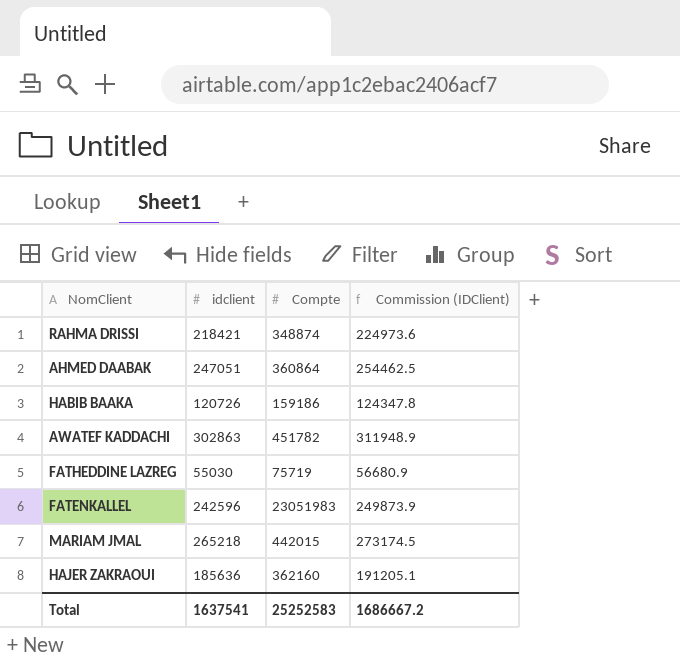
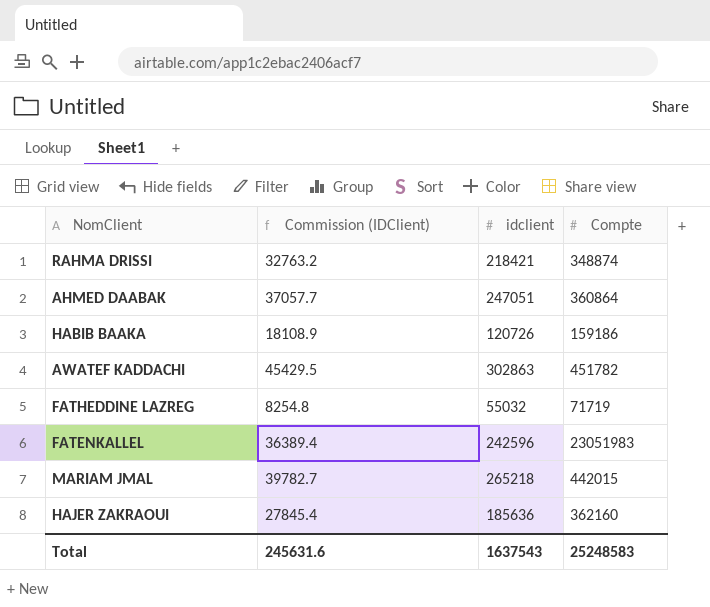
column Commission (IDClient) | formula: [idclient] * 1.03 -> [idclient] * 0.15
column Commission (IDClient) | position: 4 -> 2
FATHEDDINE LAZREG | idclient: 55030 -> 55032
FATHEDDINE LAZREG | Compte: 75719 -> 71719
Total | Commission (IDClient): 1686667.2 -> 245631.6
Total | idclient: 1637541 -> 1637543
Total | Compte: 25252583 -> 25248583

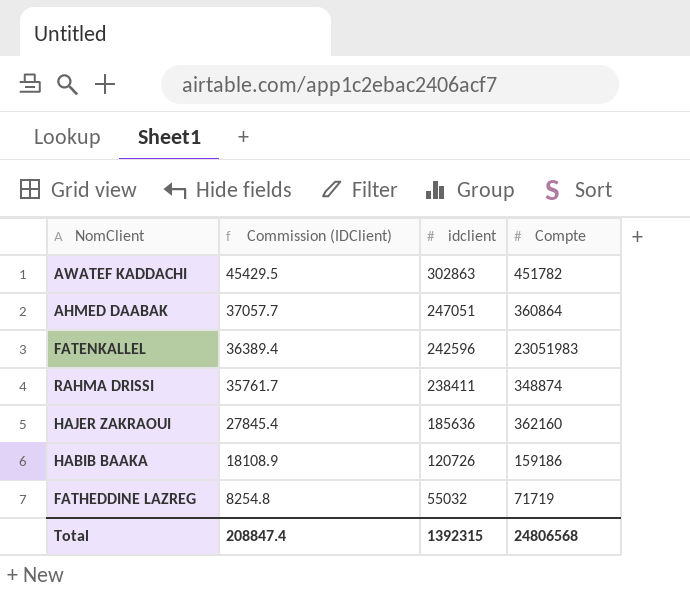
row order: none -> Commission (IDClient) descending
row MARIAM JMAL: 39782.7 | 265218 | 442015 -> none
RAHMA DRISSI | Commission (IDClient): 32763.2 -> 35761.7
RAHMA DRISSI | idclient: 218421 -> 238411
Total | Commission (IDClient): 245631.6 -> 208847.4
Total | idclient: 1637543 -> 1392315
Total | Compte: 25248583 -> 24806568

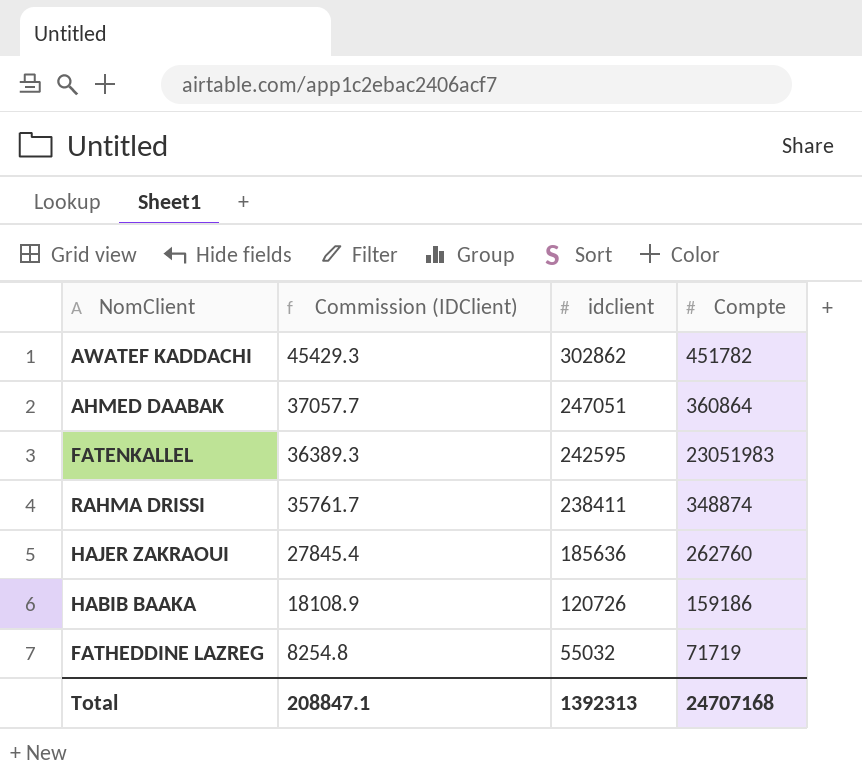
AWATEF KADDACHI | Commission (IDClient): 45429.5 -> 45429.3
AWATEF KADDACHI | idclient: 302863 -> 302862
FATENKALLEL | Commission (IDClient): 36389.4 -> 36389.3
FATENKALLEL | idclient: 242596 -> 242595
HAJER ZAKRAOUI | Compte: 362160 -> 262760
Total | Commission (IDClient): 208847.4 -> 208847.1
Total | idclient: 1392315 -> 1392313
Total | Compte: 24806568 -> 24707168

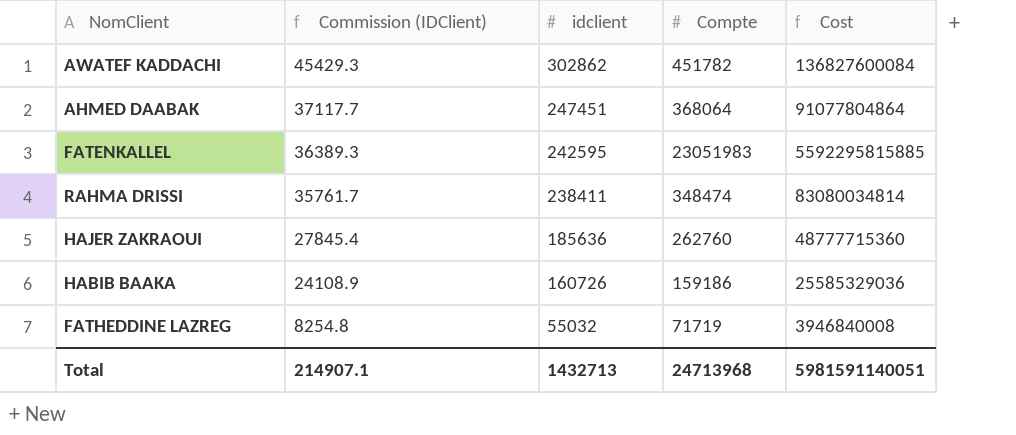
column Cost | formula: none -> [idclient] * [Compte]
AHMED DAABAK | Commission (IDClient): 37057.7 -> 37117.7
AHMED DAABAK | idclient: 247051 -> 247451
AHMED DAABAK | Compte: 360864 -> 368064
RAHMA DRISSI | Compte: 348874 -> 348474
HABIB BAAKA | Commission (IDClient): 18108.9 -> 24108.9
HABIB BAAKA | idclient: 120726 -> 160726
Total | Commission (IDClient): 208847.1 -> 214907.1
Total | idclient: 1392313 -> 1432713
Total | Compte: 24707168 -> 24713968

